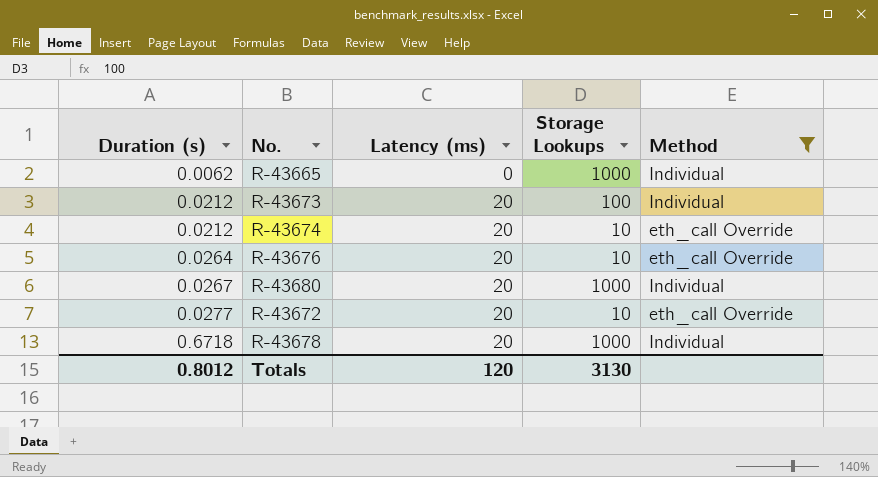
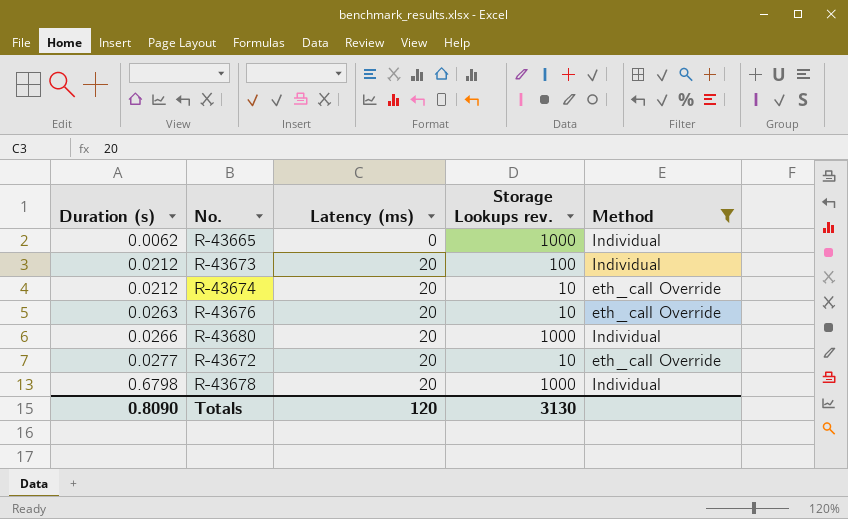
column name: Storage Lookups -> Storage Lookups rev.
R-43676 | Duration (s): 0.0264 -> 0.0263
R-43680 | Duration (s): 0.0267 -> 0.0266
R-43678 | Duration (s): 0.6718 -> 0.6798
Totals | Duration (s): 0.8012 -> 0.8090

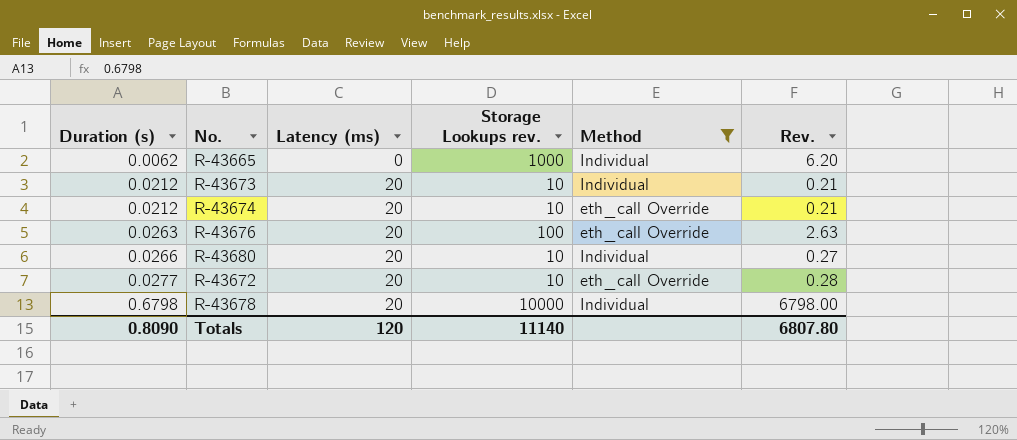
column Rev. | formula: none -> [Duration (s)] * [Storage Lookups rev.]
R-43673 | Storage Lookups rev.: 100 -> 10
R-43676 | Storage Lookups rev.: 10 -> 100
R-43680 | Storage Lookups rev.: 1000 -> 10
R-43678 | Storage Lookups rev.: 1000 -> 10000
Totals | Storage Lookups rev.: 3130 -> 11140

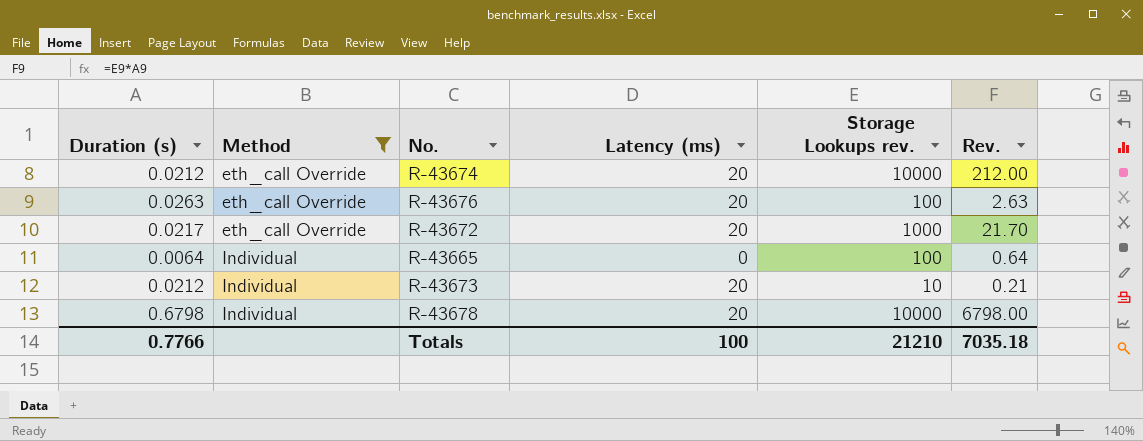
row order: Duration (s) ascending -> Method ascending
column Method | position: 5 -> 2
row R-43680: 0.0266 | 20 | 10 | Individual | 0.27 -> none
R-43674 | Storage Lookups rev.: 10 -> 10000
R-43674 | Rev.: 0.21 -> 212.00
R-43672 | Duration (s): 0.0277 -> 0.0217
R-43672 | Storage Lookups rev.: 10 -> 1000
R-43672 | Rev.: 0.28 -> 21.70
R-43665 | Duration (s): 0.0062 -> 0.0064
R-43665 | Storage Lookups rev.: 1000 -> 100
R-43665 | Rev.: 6.20 -> 0.64
Totals | Duration (s): 0.8090 -> 0.7766
Totals | Latency (ms): 120 -> 100
Totals | Storage Lookups rev.: 11140 -> 21210
Totals | Rev.: 6807.80 -> 7035.18

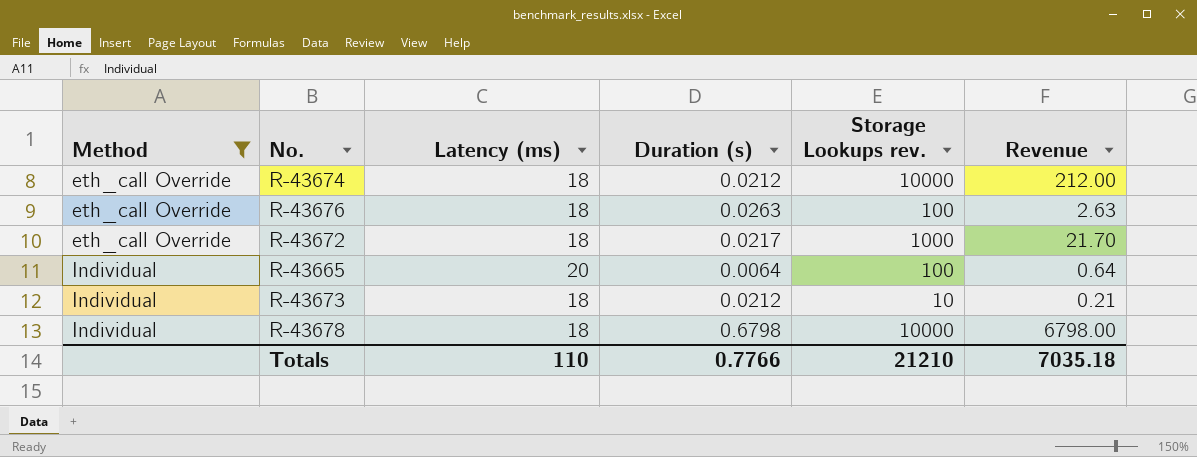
column Duration (s) | position: 1 -> 4
column name: Rev. -> Revenue
R-43674 | Latency (ms): 20 -> 18
R-43676 | Latency (ms): 20 -> 18
R-43672 | Latency (ms): 20 -> 18
R-43665 | Latency (ms): 0 -> 20
R-43673 | Latency (ms): 20 -> 18
R-43678 | Latency (ms): 20 -> 18
Totals | Latency (ms): 100 -> 110

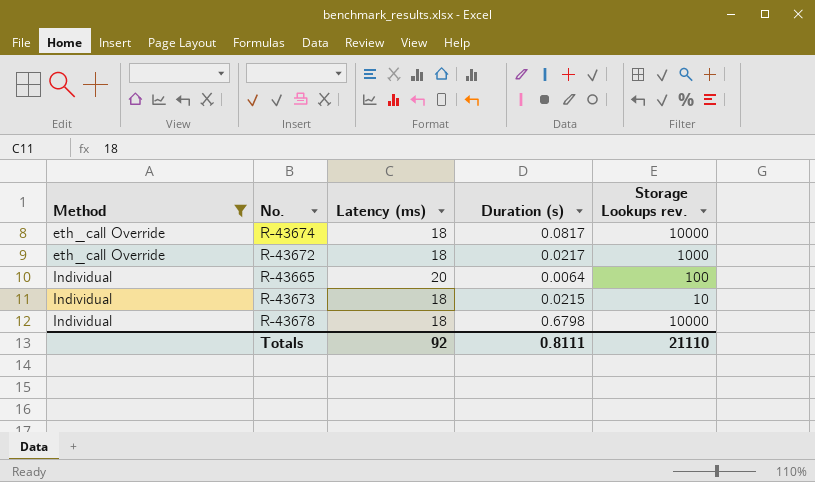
column Revenue | formula: [Duration (s)] * [Storage Lookups rev.] -> none
row R-43676: eth_call Override | 18 | 0.0263 | 100 | 2.63 -> none
R-43674 | Duration (s): 0.0212 -> 0.0817
R-43673 | Duration (s): 0.0212 -> 0.0215
Totals | Latency (ms): 110 -> 92
Totals | Duration (s): 0.7766 -> 0.8111
Totals | Storage Lookups rev.: 21210 -> 21110

